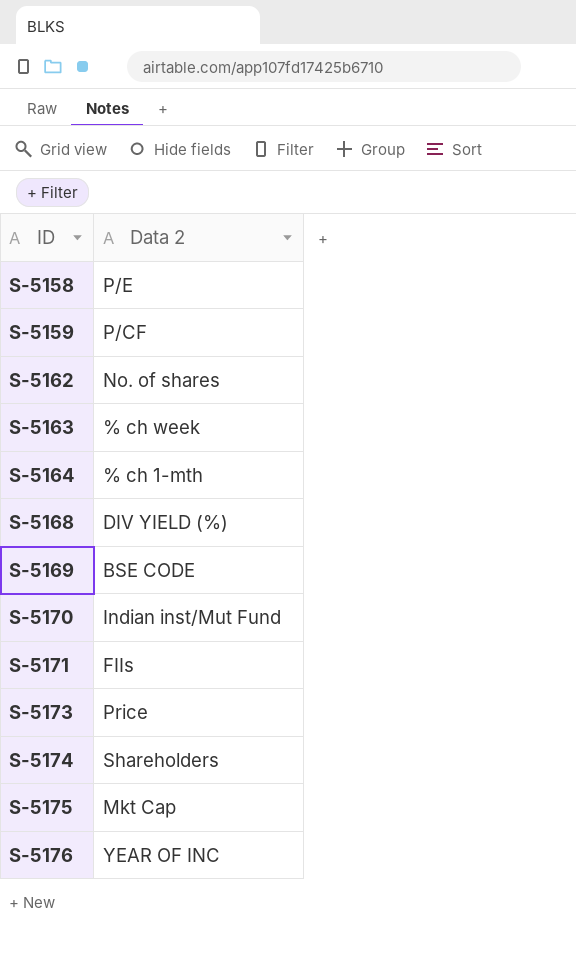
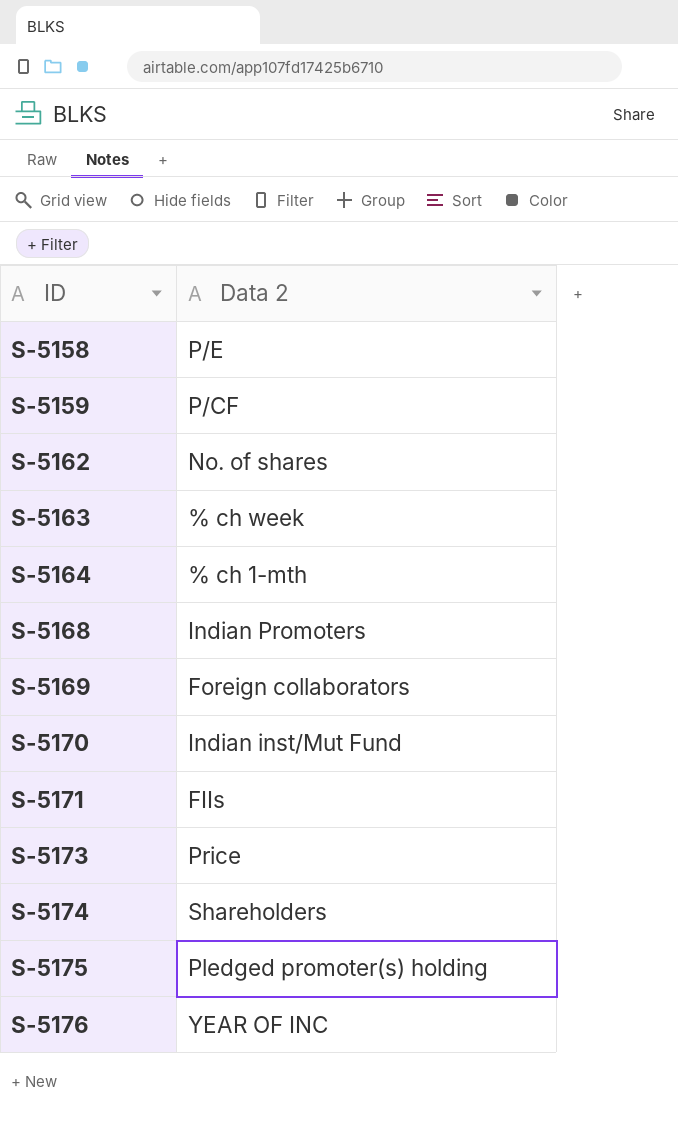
S-5168 | Data 2: DIV YIELD (%) -> Indian Promoters
S-5169 | Data 2: BSE CODE -> Foreign collaborators
S-5175 | Data 2: Mkt Cap -> Pledged promoter(s) holding

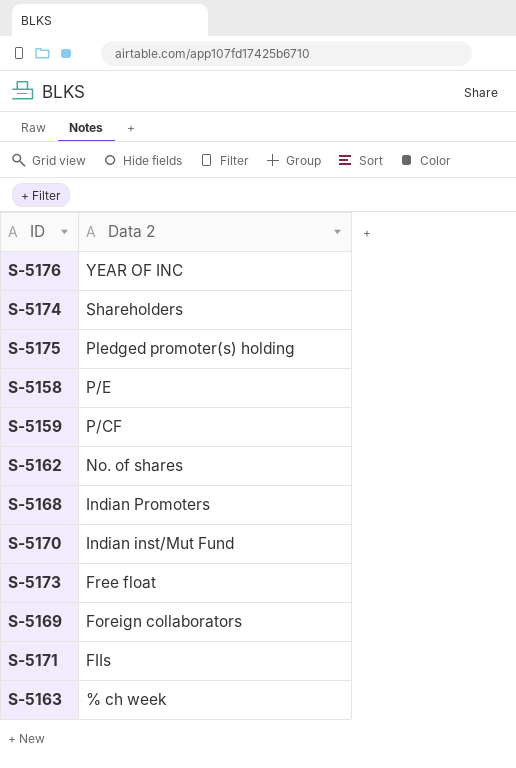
row order: ID ascending -> Data 2 descending
row S-5164: % ch 1-mth -> none
S-5173 | Data 2: Price -> Free float

